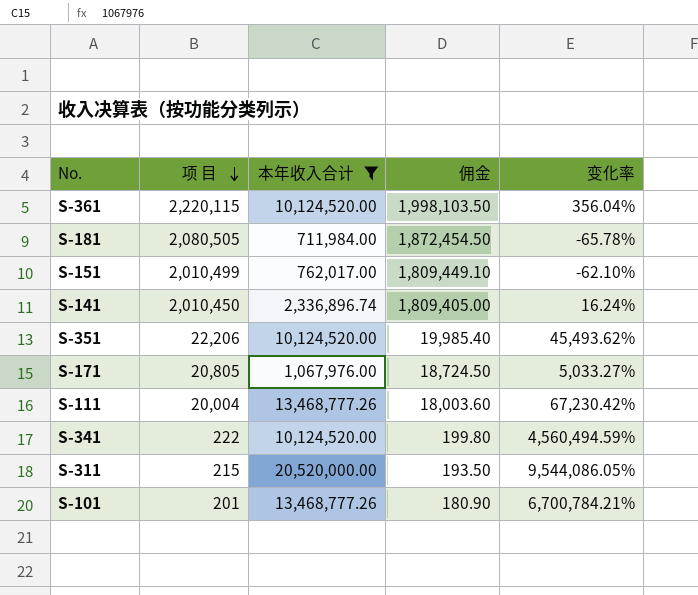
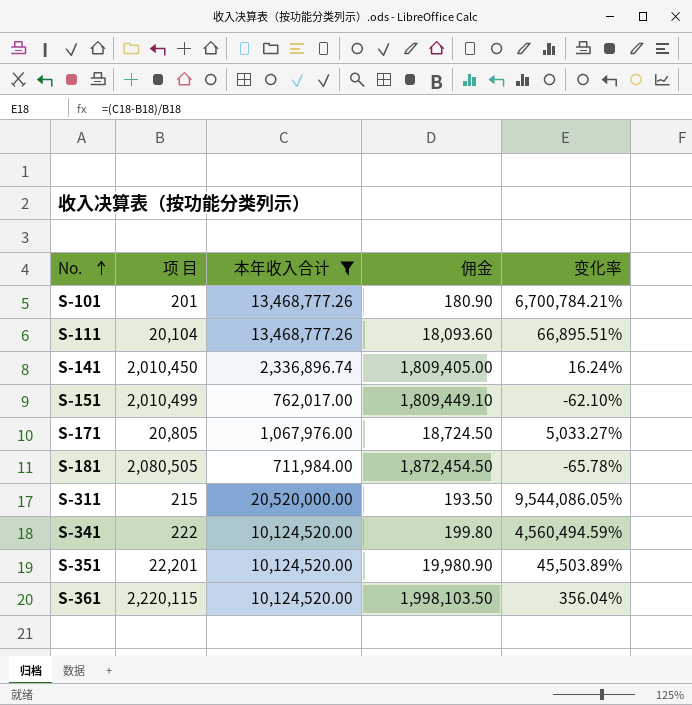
row order: 项 目 descending -> No. ascending
S-111 | 项 目: 20,004 -> 20,104
S-111 | 佣金: 18,003.60 -> 18,093.60
S-111 | 变化率: 67,230.42% -> 66,895.51%
S-351 | 项 目: 22,206 -> 22,201
S-351 | 佣金: 19,985.40 -> 19,980.90
S-351 | 变化率: 45,493.62% -> 45,503.89%

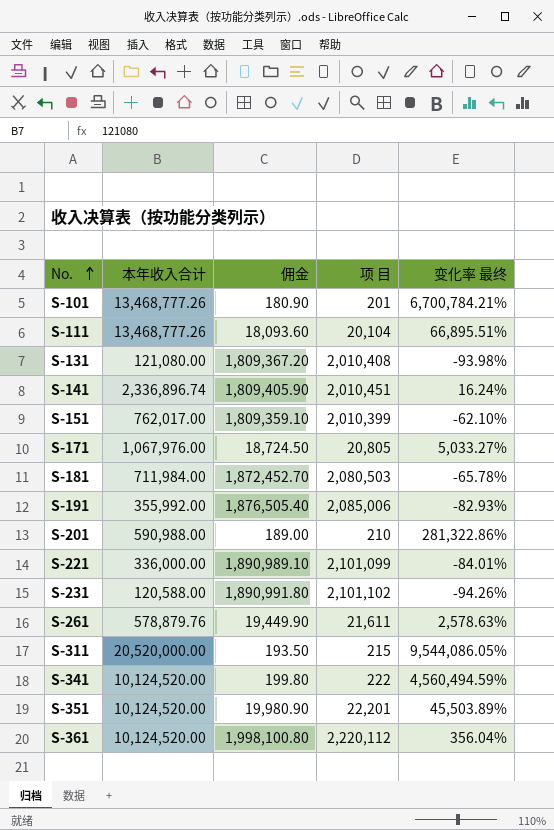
filter: 本年收入合计 >= 711,984.00 -> none
column 项 目 | position: 2 -> 4
column name: 变化率 -> 变化率 最终
S-141 | 佣金: 1,809,405.00 -> 1,809,405.90
S-141 | 项 目: 2,010,450 -> 2,010,451
S-151 | 佣金: 1,809,449.10 -> 1,809,359.10
S-151 | 项 目: 2,010,499 -> 2,010,399
S-181 | 佣金: 1,872,454.50 -> 1,872,452.70
S-181 | 项 目: 2,080,505 -> 2,080,503
S-361 | 佣金: 1,998,103.50 -> 1,998,100.80
S-361 | 项 目: 2,220,115 -> 2,220,112

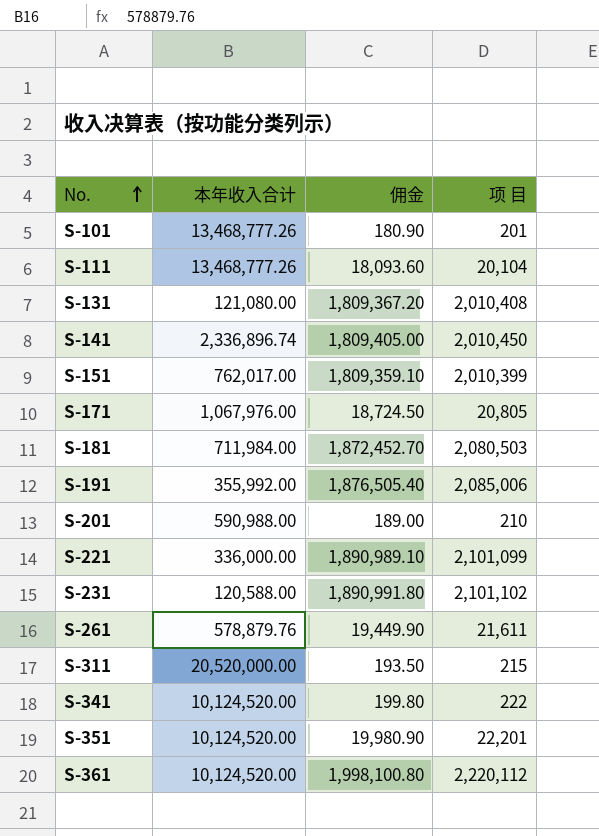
column 变化率 最终 | formula: ([本年收入合计] - [项 目]) / [项 目] -> none
S-141 | 佣金: 1,809,405.90 -> 1,809,405.00
S-141 | 项 目: 2,010,451 -> 2,010,450

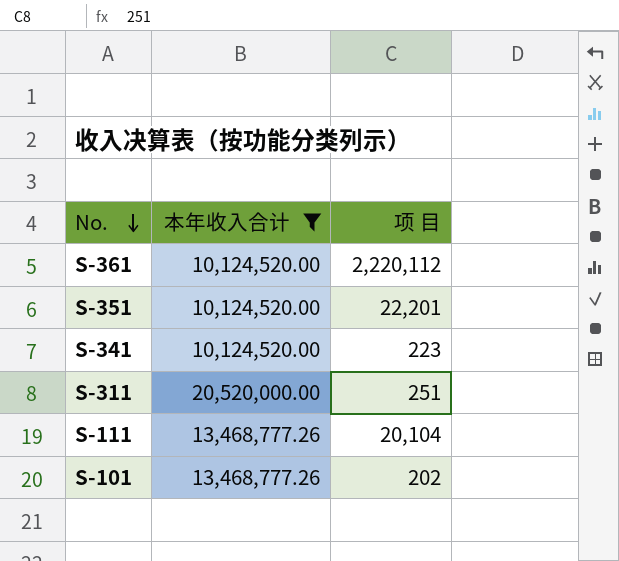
filter: none -> 本年收入合计 >= 10,124,520.00
row order: No. ascending -> No. descending
column 佣金 | formula: [项 目] * 0.9 -> none
S-341 | 项 目: 222 -> 223
S-311 | 项 目: 215 -> 251
S-101 | 项 目: 201 -> 202

